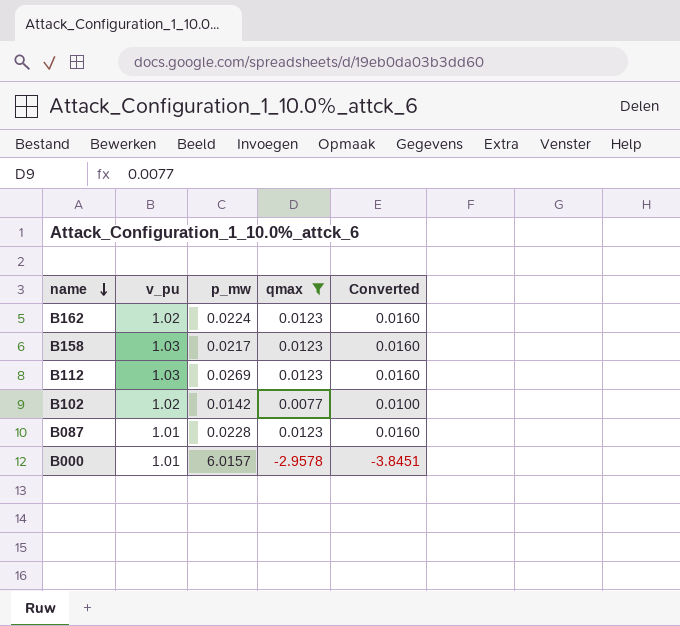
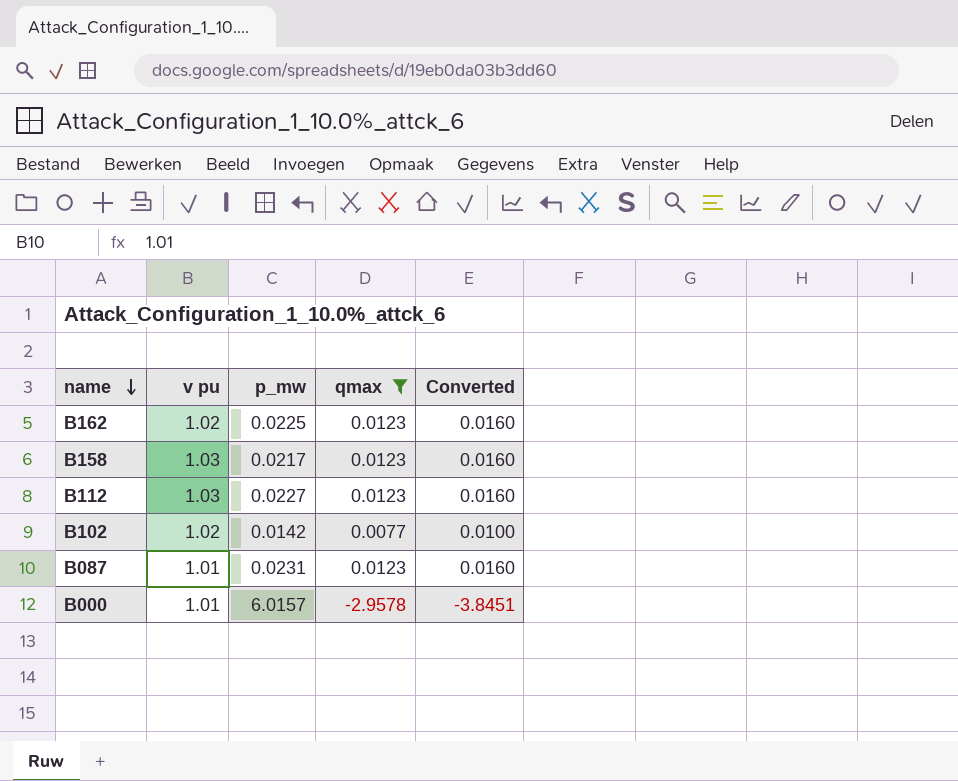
column name: v_pu -> v pu
B162 | p_mw: 0.0224 -> 0.0225
B112 | p_mw: 0.0269 -> 0.0227
B087 | p_mw: 0.0228 -> 0.0231

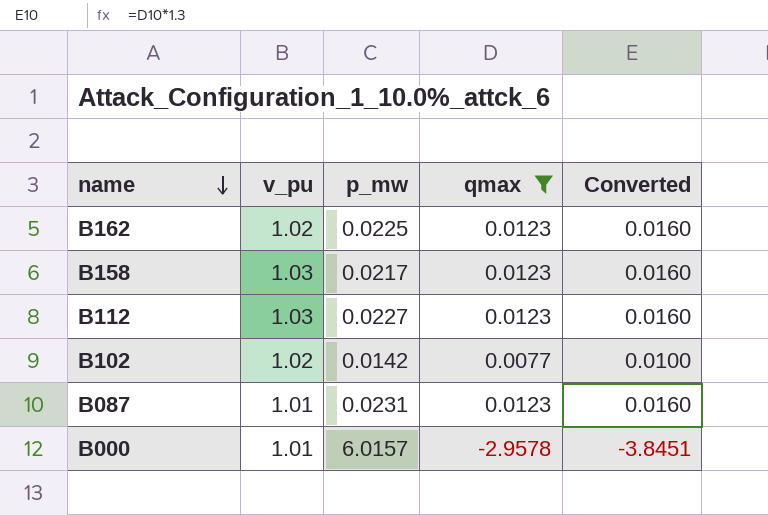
column name: v pu -> v_pu

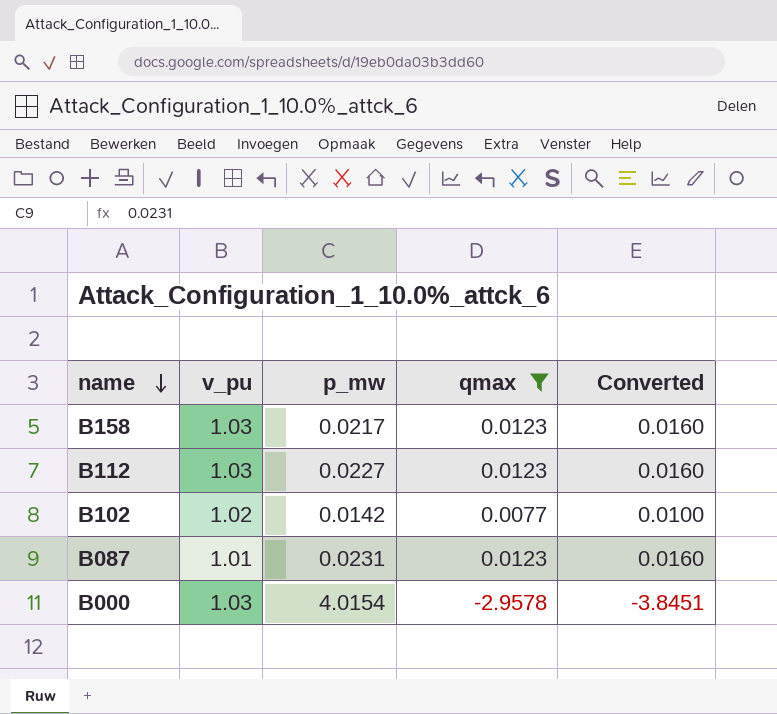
row B162: 1.02 | 0.0225 | 0.0123 | 0.0160 -> none
B000 | v_pu: 1.01 -> 1.03
B000 | p_mw: 6.0157 -> 4.0154

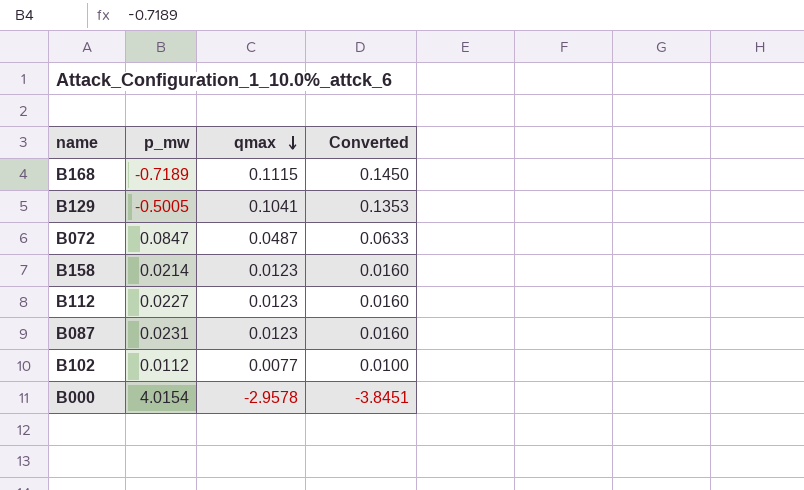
filter: qmax <= 0.0123 -> none
row order: name descending -> qmax descending
column v_pu | position: 2 -> none
B158 | p_mw: 0.0217 -> 0.0214
B102 | p_mw: 0.0142 -> 0.0112

